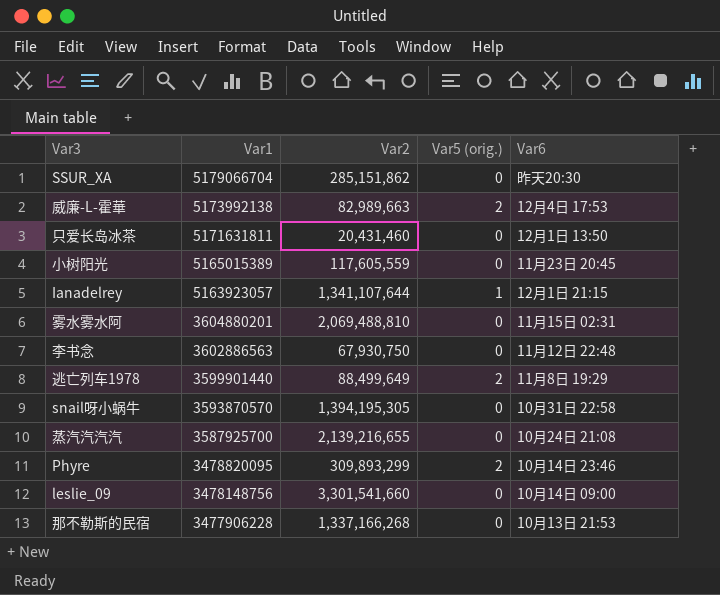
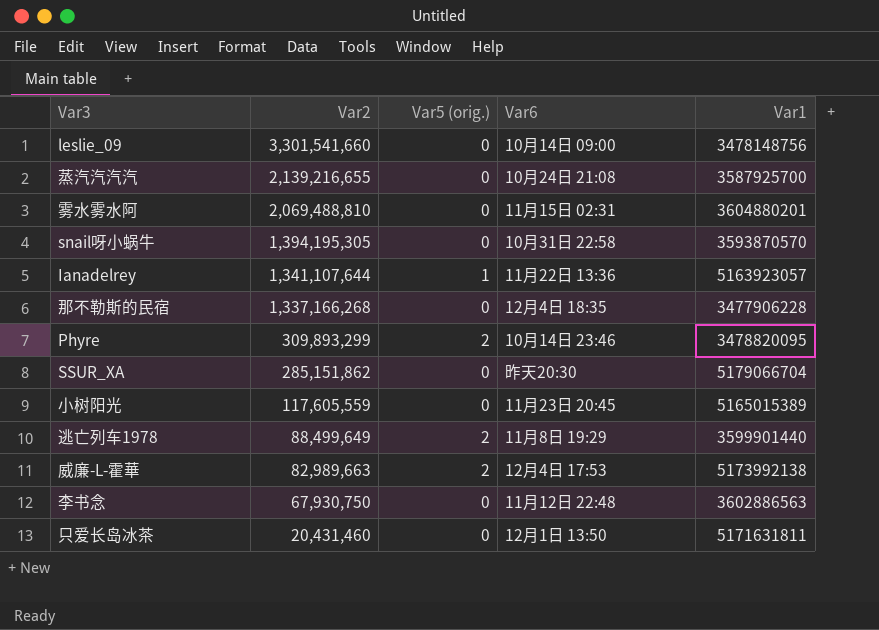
row order: Var1 descending -> Var2 descending
column Var1 | position: 2 -> 5
Ianadelrey | Var6: 12月1日 21:15 -> 11月22日 13:36
那不勒斯的民宿 | Var6: 10月13日 21:53 -> 12月4日 18:35

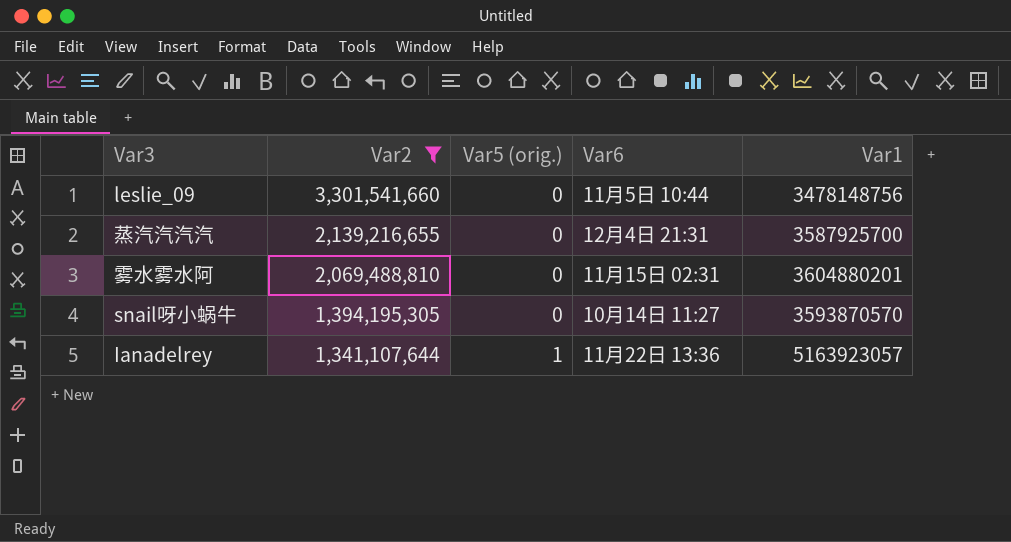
filter: none -> Var2 >= 1,341,107,644
leslie_09 | Var6: 10月14日 09:00 -> 11月5日 10:44
蒸汽汽汽汽 | Var6: 10月24日 21:08 -> 12月4日 21:31
snail呀小蜗牛 | Var6: 10月31日 22:58 -> 10月14日 11:27

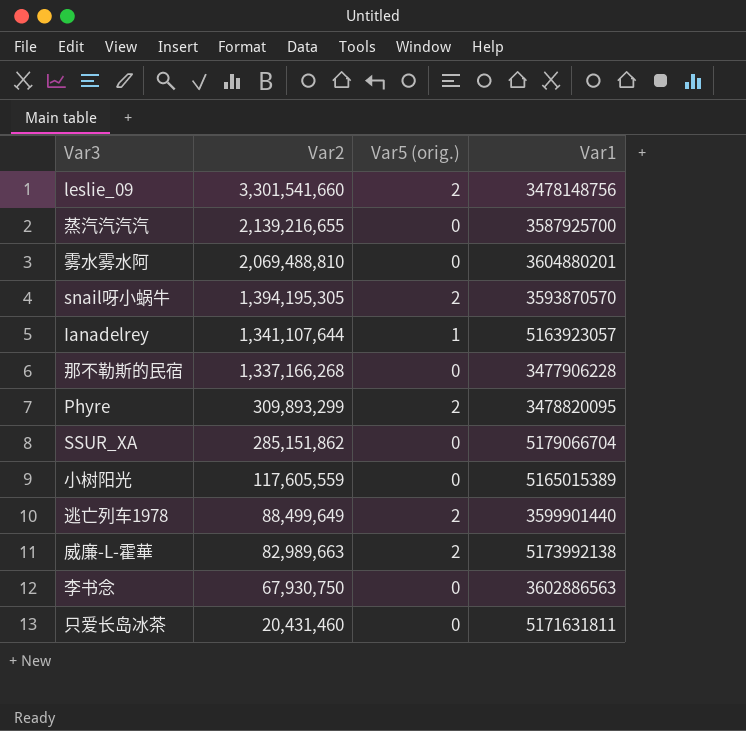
filter: Var2 >= 1,341,107,644 -> none
column Var6 | position: 4 -> none
leslie_09 | Var5 (orig.): 0 -> 2
snail呀小蜗牛 | Var5 (orig.): 0 -> 2

